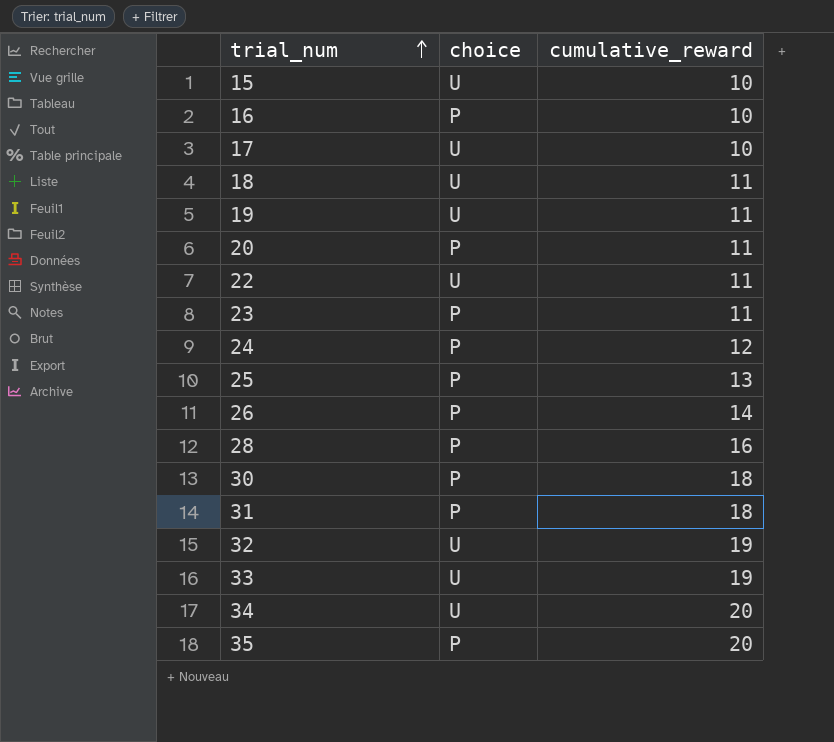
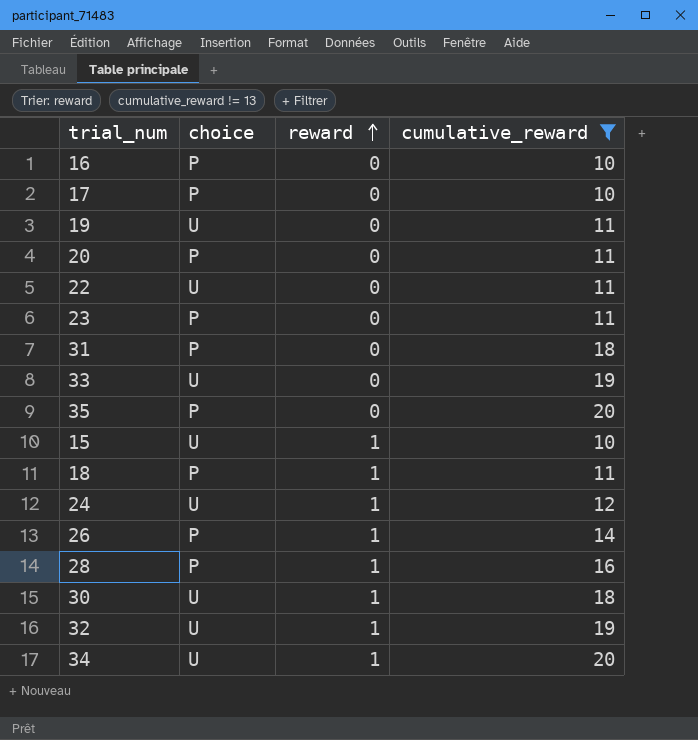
filter: none -> cumulative_reward != 13
row order: trial_num ascending -> reward ascending
column reward | position: none -> 3
17 | choice: U -> P
18 | choice: U -> P
24 | choice: P -> U
30 | choice: P -> U

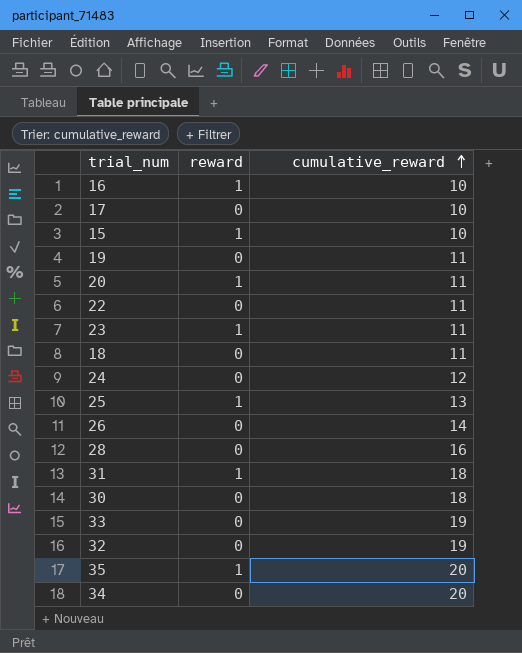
filter: cumulative_reward != 13 -> none
row order: reward ascending -> cumulative_reward ascending
column choice | position: 2 -> none
16 | reward: 0 -> 1
20 | reward: 0 -> 1
23 | reward: 0 -> 1
18 | reward: 1 -> 0
24 | reward: 1 -> 0
26 | reward: 1 -> 0
28 | reward: 1 -> 0
31 | reward: 0 -> 1
30 | reward: 1 -> 0
32 | reward: 1 -> 0
35 | reward: 0 -> 1
34 | reward: 1 -> 0

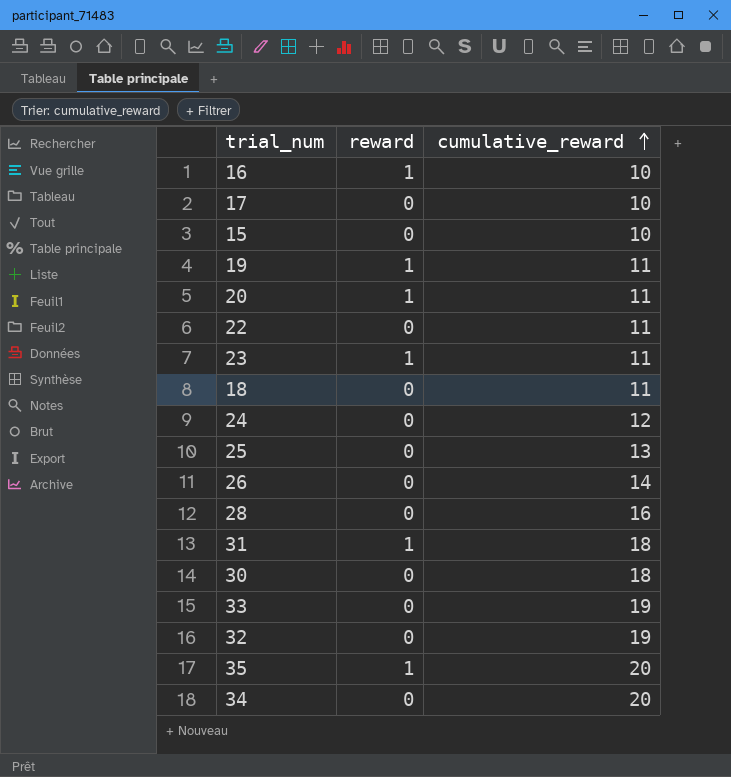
15 | reward: 1 -> 0
19 | reward: 0 -> 1
25 | reward: 1 -> 0

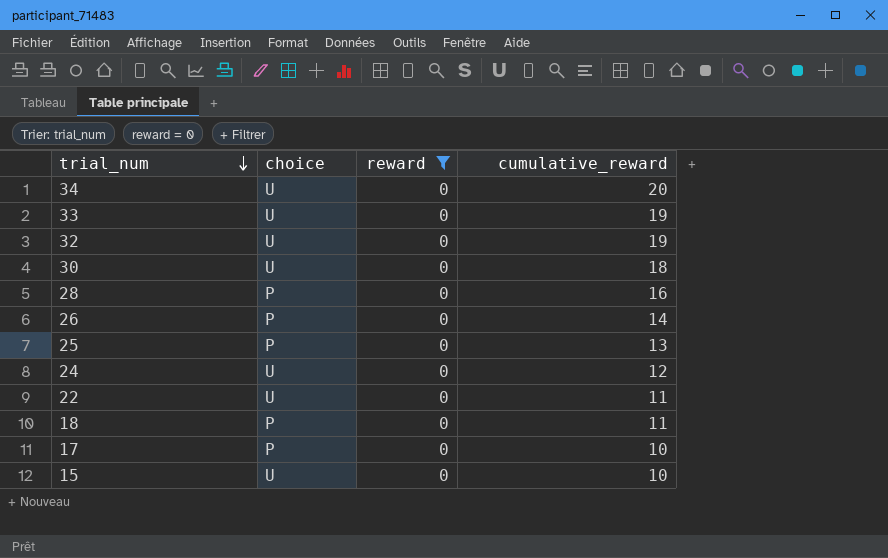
filter: none -> reward = 0
row order: cumulative_reward ascending -> trial_num descending
column choice | position: none -> 2

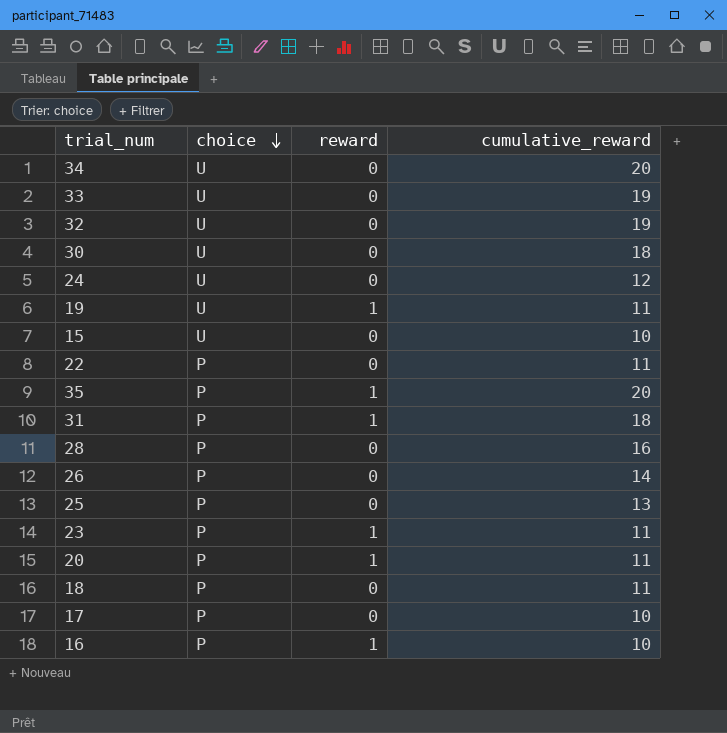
filter: reward = 0 -> none
row order: trial_num descending -> choice descending
22 | choice: U -> P

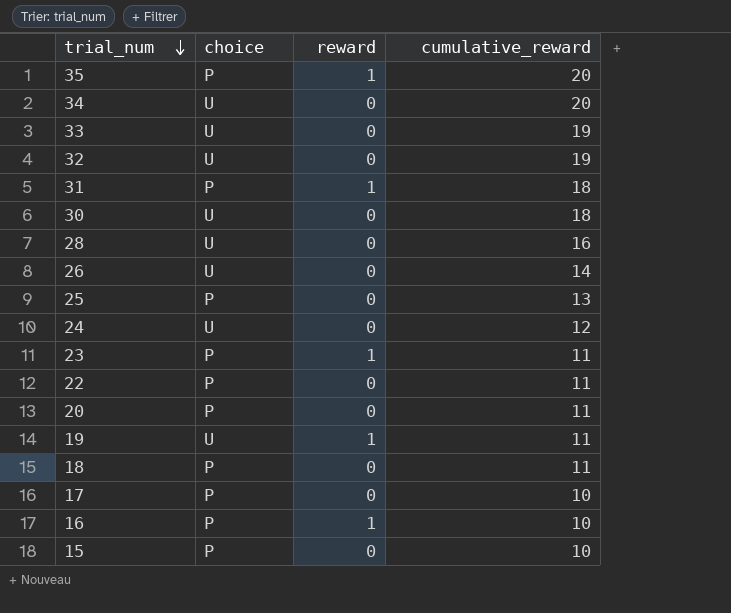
row order: choice descending -> trial_num descending
28 | choice: P -> U
26 | choice: P -> U
20 | reward: 1 -> 0
15 | choice: U -> P

